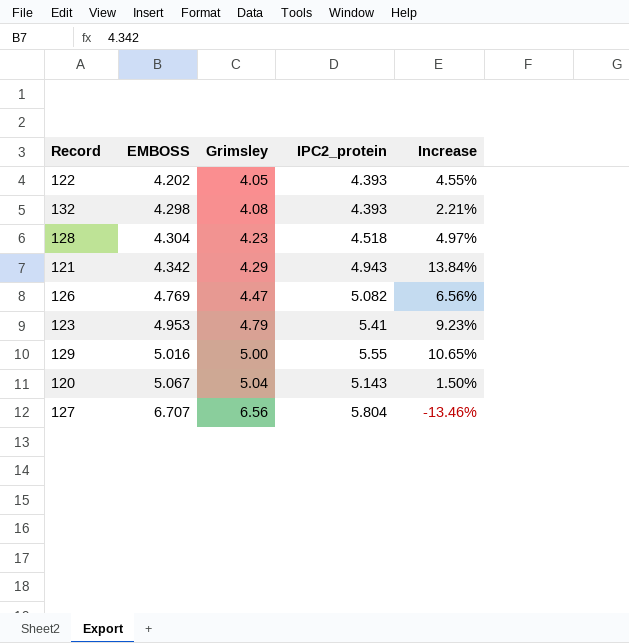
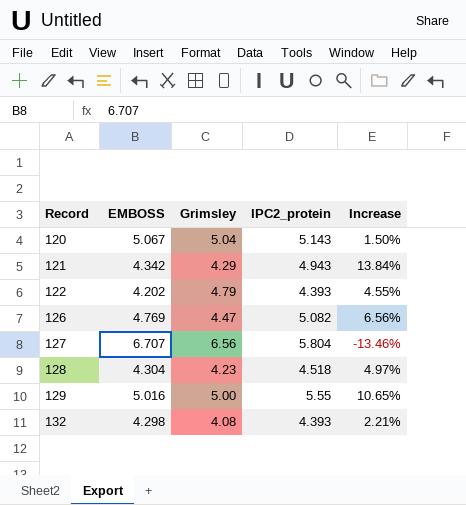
row order: EMBOSS ascending -> Record ascending
row 123: 4.953 | 4.79 | 5.41 | 9.23% -> none
122 | Grimsley: 4.05 -> 4.79

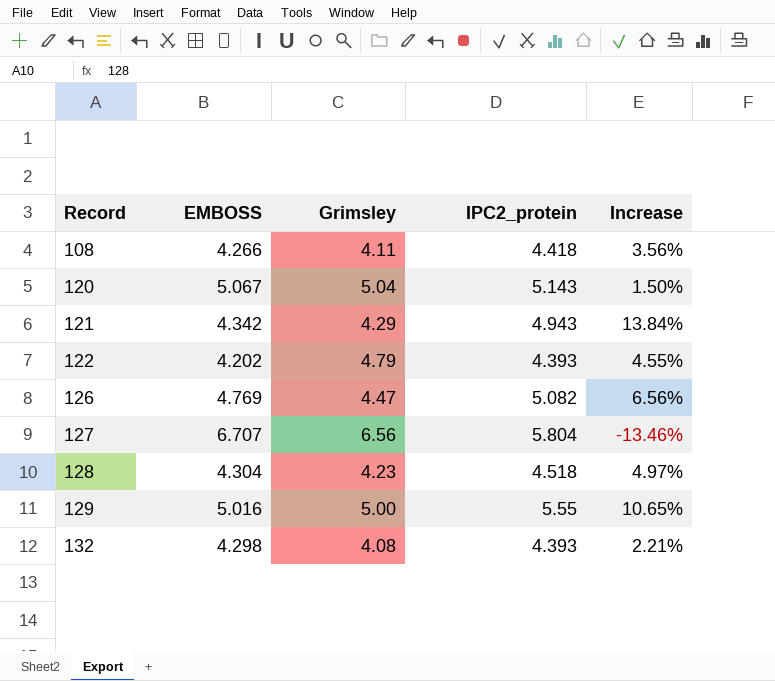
row 108: none -> 4.266 | 4.11 | 4.418 | 3.56%

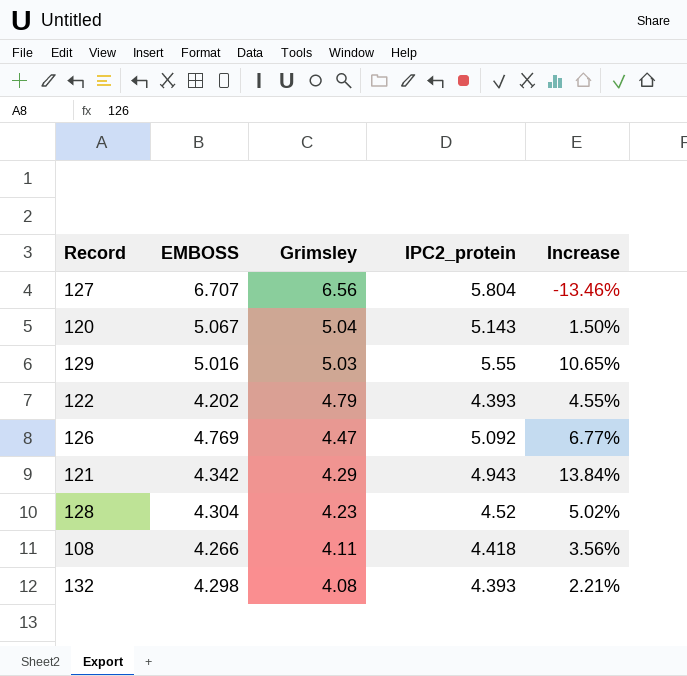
row order: Record ascending -> Grimsley descending
129 | Grimsley: 5.00 -> 5.03
126 | IPC2_protein: 5.082 -> 5.092
126 | Increase: 6.56% -> 6.77%
128 | IPC2_protein: 4.518 -> 4.52
128 | Increase: 4.97% -> 5.02%

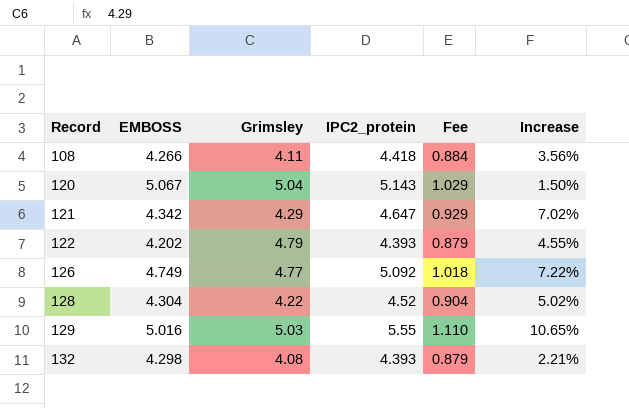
row order: Grimsley descending -> Record ascending
column Fee | formula: none -> [IPC2_protein] * 0.2
row 127: 6.707 | 6.56 | 5.804 | -13.46% -> none
121 | IPC2_protein: 4.943 -> 4.647
121 | Increase: 13.84% -> 7.02%
126 | EMBOSS: 4.769 -> 4.749
126 | Grimsley: 4.47 -> 4.77
126 | Increase: 6.77% -> 7.22%
128 | Grimsley: 4.23 -> 4.22

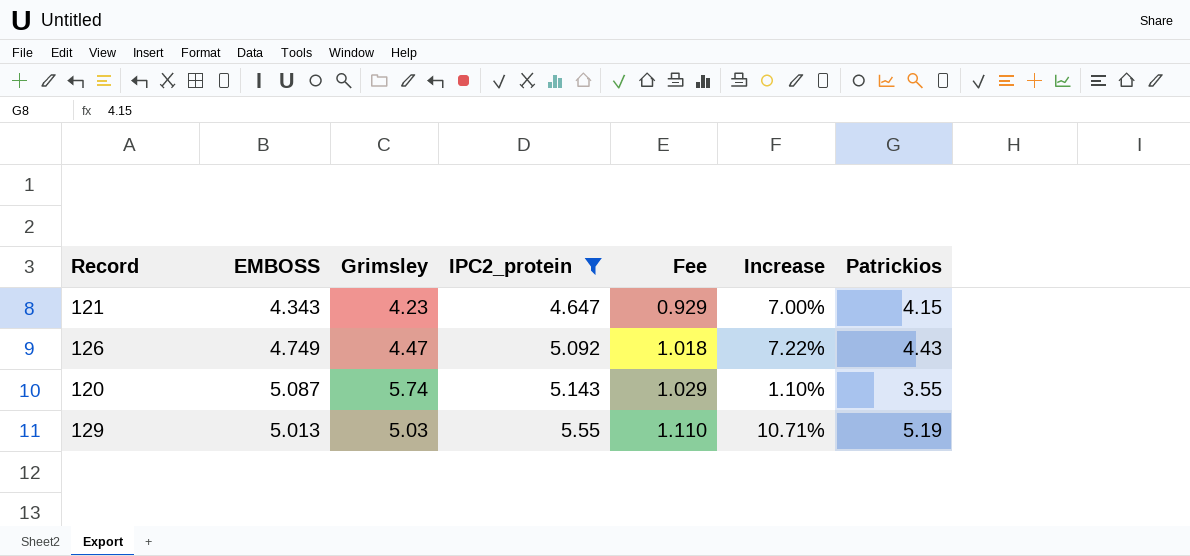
filter: none -> IPC2_protein >= 4.647
row order: Record ascending -> IPC2_protein ascending
column Patrickios | position: none -> 7
121 | EMBOSS: 4.342 -> 4.343
121 | Grimsley: 4.29 -> 4.23
121 | Increase: 7.02% -> 7.00%
126 | Grimsley: 4.77 -> 4.47
120 | EMBOSS: 5.067 -> 5.087
120 | Grimsley: 5.04 -> 5.74
120 | Increase: 1.50% -> 1.10%
129 | EMBOSS: 5.016 -> 5.013
129 | Increase: 10.65% -> 10.71%

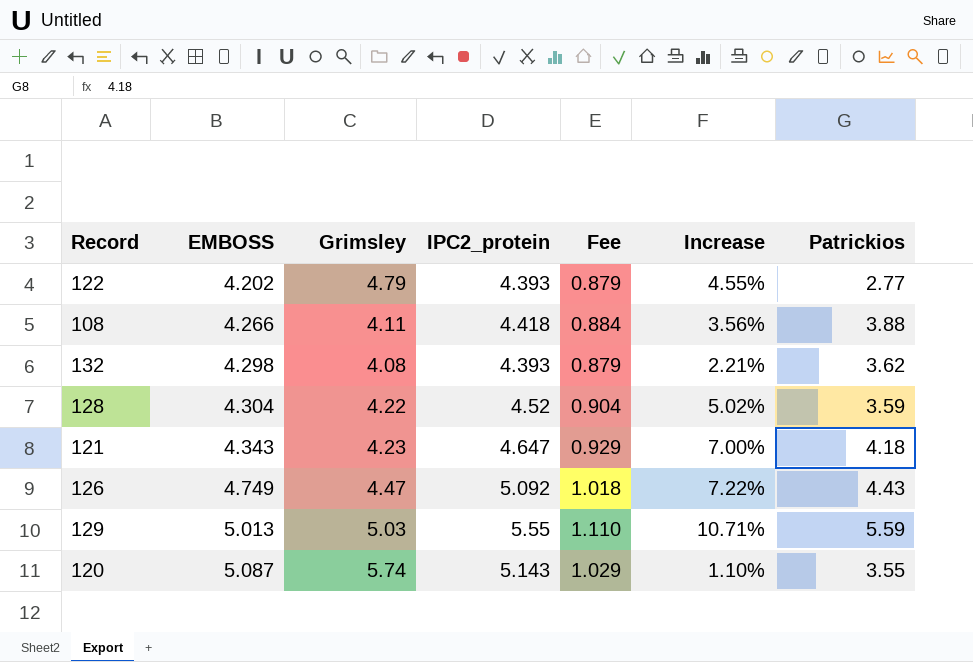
filter: IPC2_protein >= 4.647 -> none
row order: IPC2_protein ascending -> EMBOSS ascending
121 | Patrickios: 4.15 -> 4.18
129 | Patrickios: 5.19 -> 5.59

